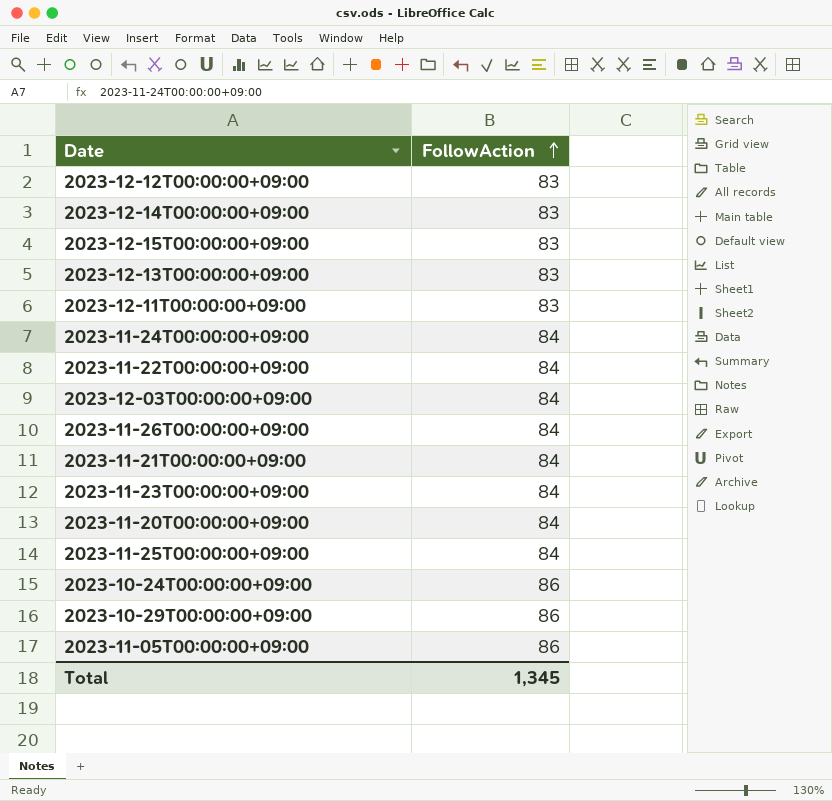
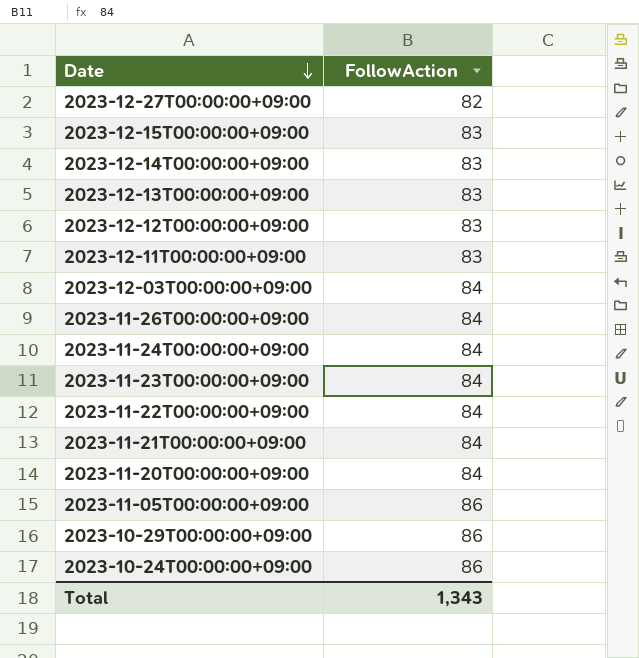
row order: FollowAction ascending -> Date descending
row 2023-11-25T00:00:00+09:00: 84 -> none
row 2023-12-27T00:00:00+09:00: none -> 82
Total | FollowAction: 1,345 -> 1,343

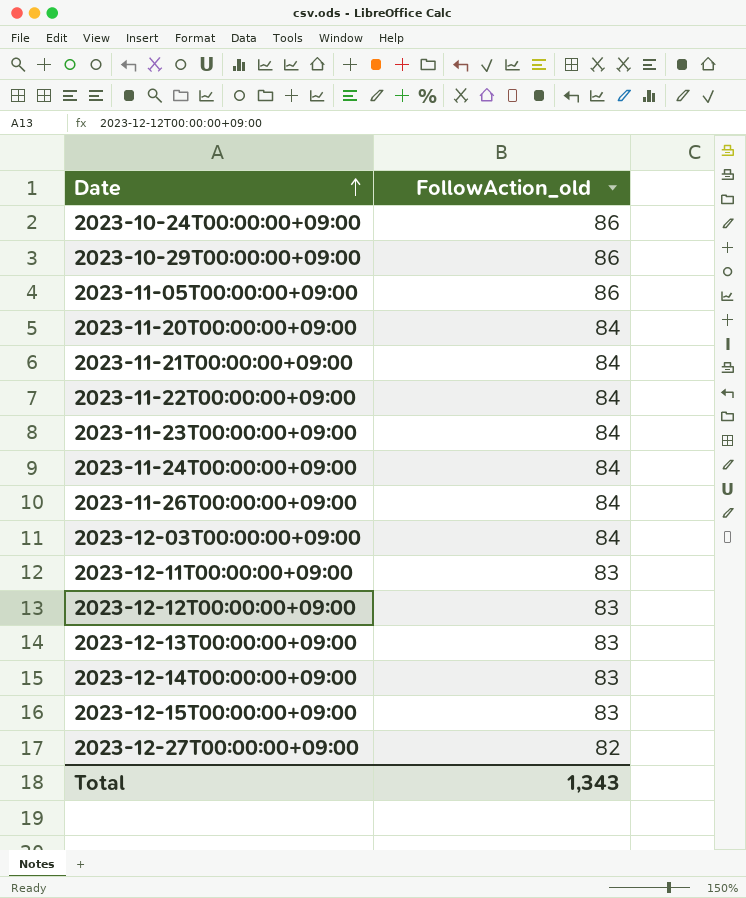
row order: Date descending -> Date ascending
column name: FollowAction -> FollowAction_old

